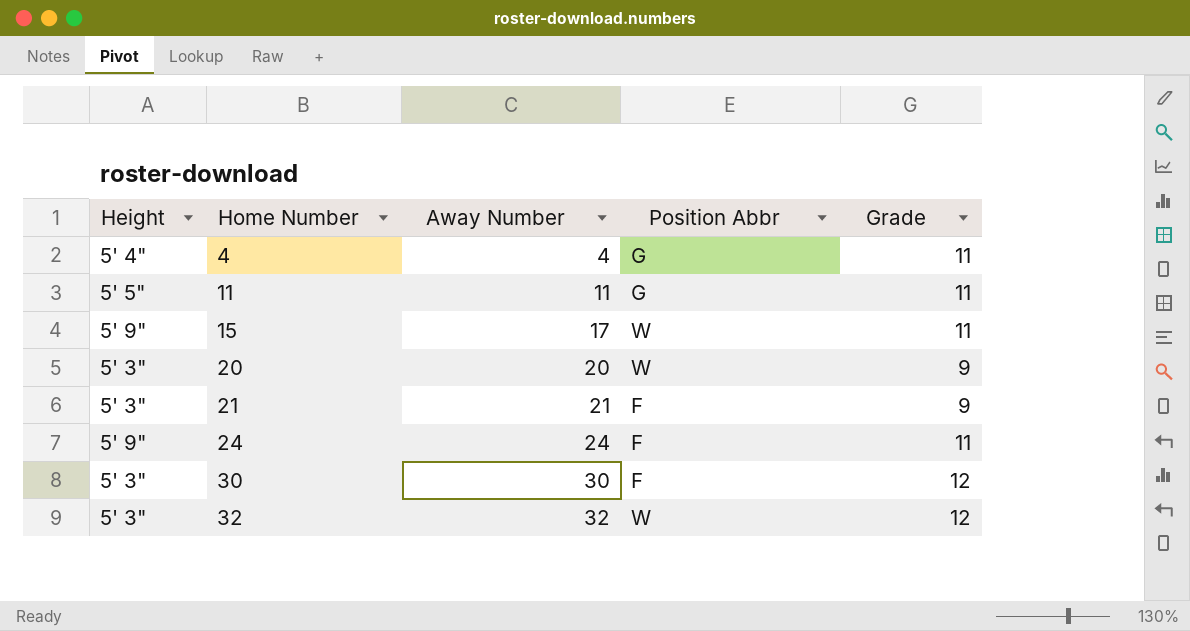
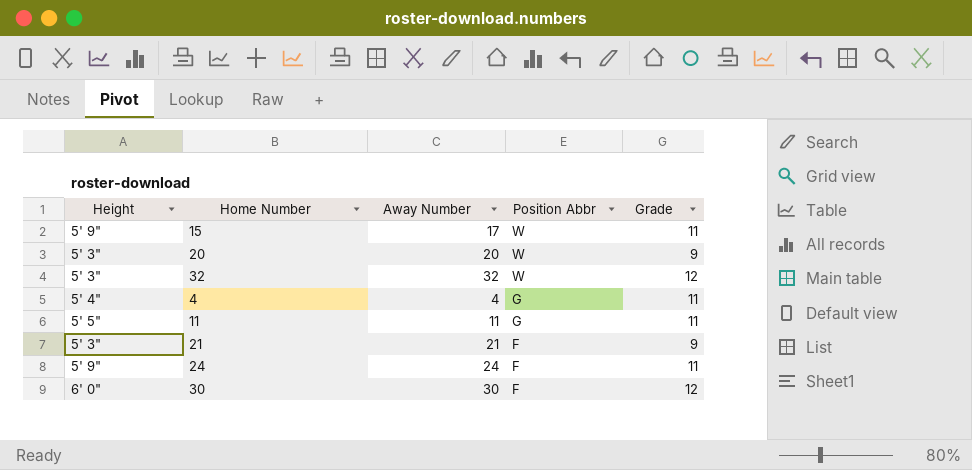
row order: Home Number ascending -> Position Abbr descending
30 | Height: 5' 3" -> 6' 0"

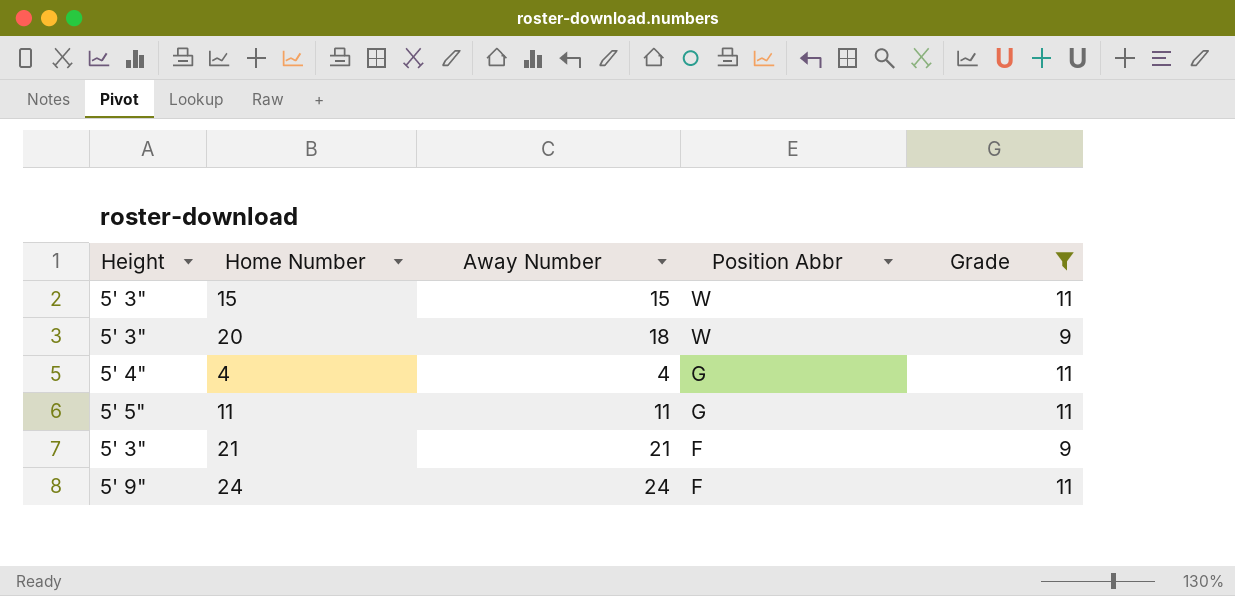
filter: none -> Grade != 12
15 | Height: 5' 9" -> 5' 3"
15 | Away Number: 17 -> 15
20 | Away Number: 20 -> 18

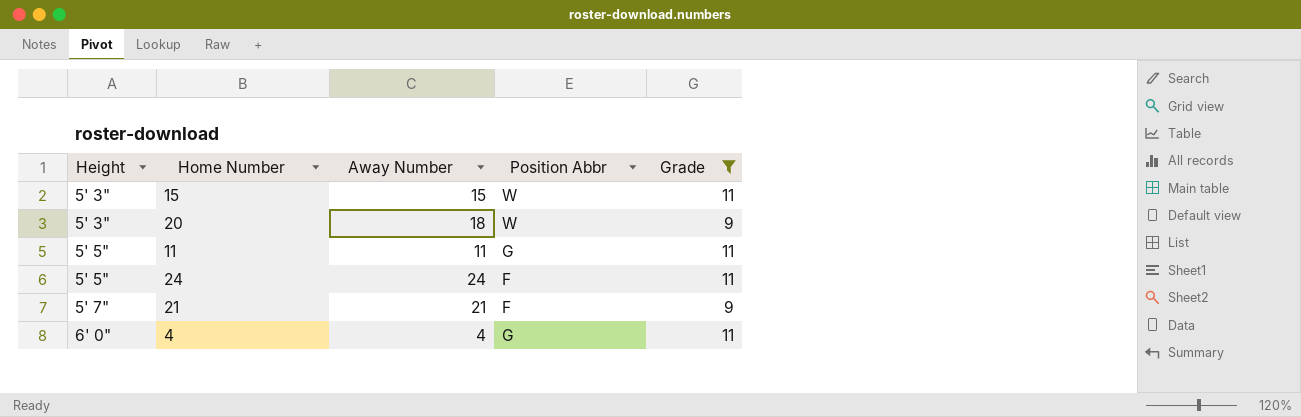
row order: Position Abbr descending -> Height ascending
24 | Height: 5' 9" -> 5' 5"
21 | Height: 5' 3" -> 5' 7"
4 | Height: 5' 4" -> 6' 0"

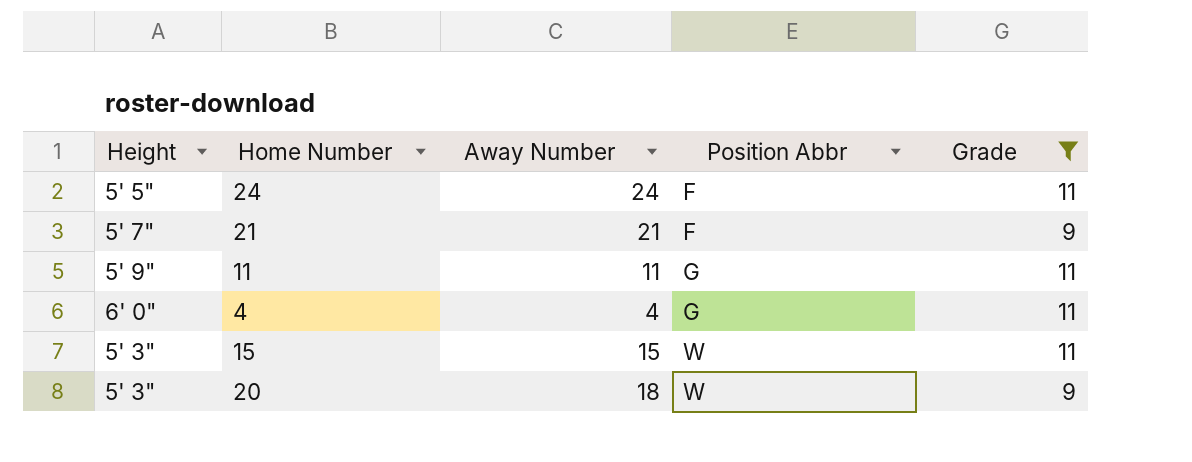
row order: Height ascending -> Position Abbr ascending
11 | Height: 5' 5" -> 5' 9"

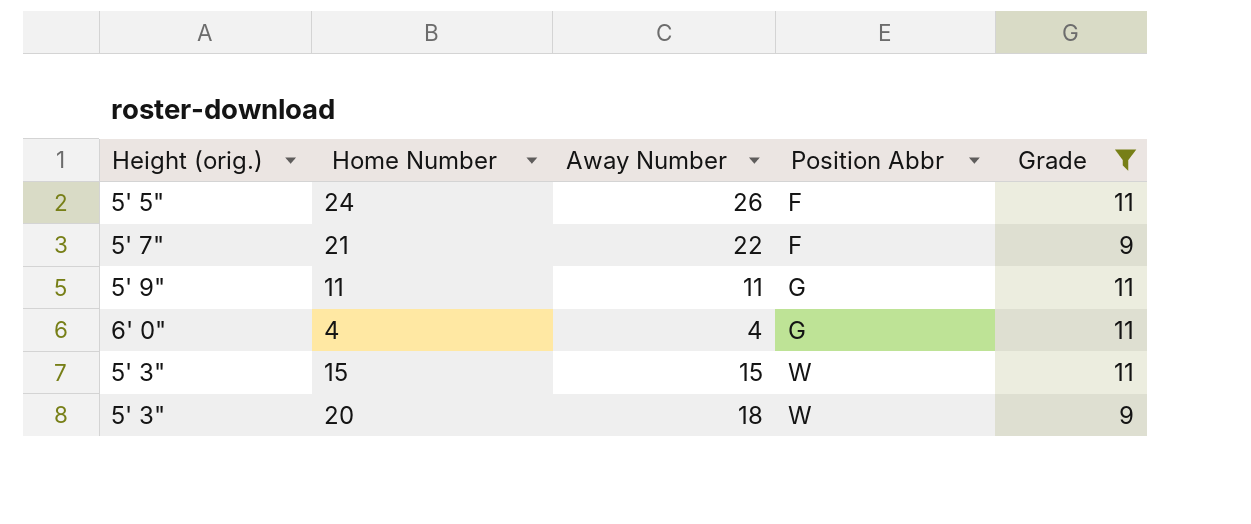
column name: Height -> Height (orig.)
24 | Away Number: 24 -> 26
21 | Away Number: 21 -> 22

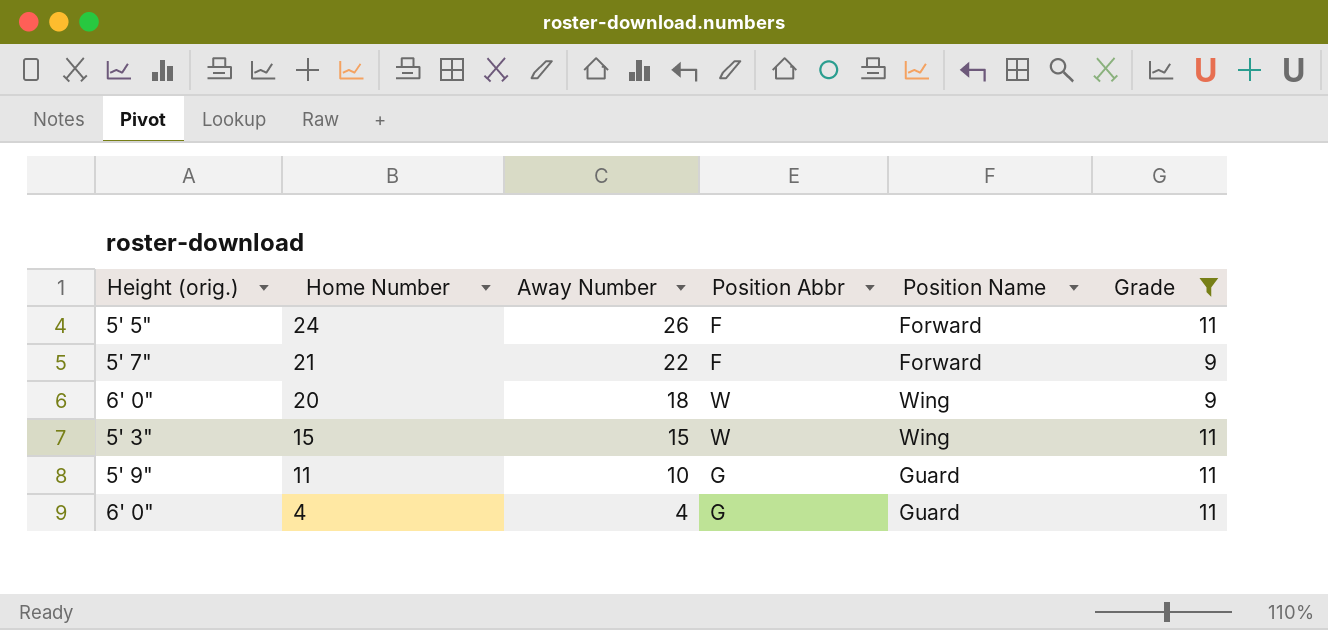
row order: Position Abbr ascending -> Home Number descending
column Position Name | position: none -> 5
20 | Height (orig.): 5' 3" -> 6' 0"
11 | Away Number: 11 -> 10

